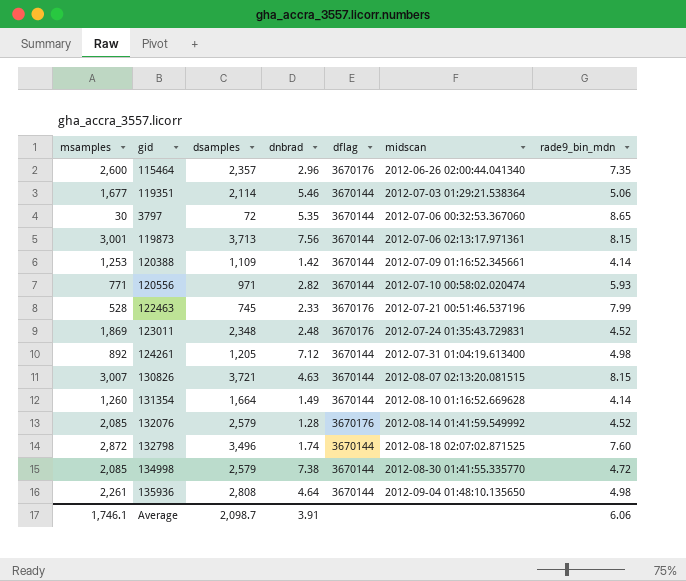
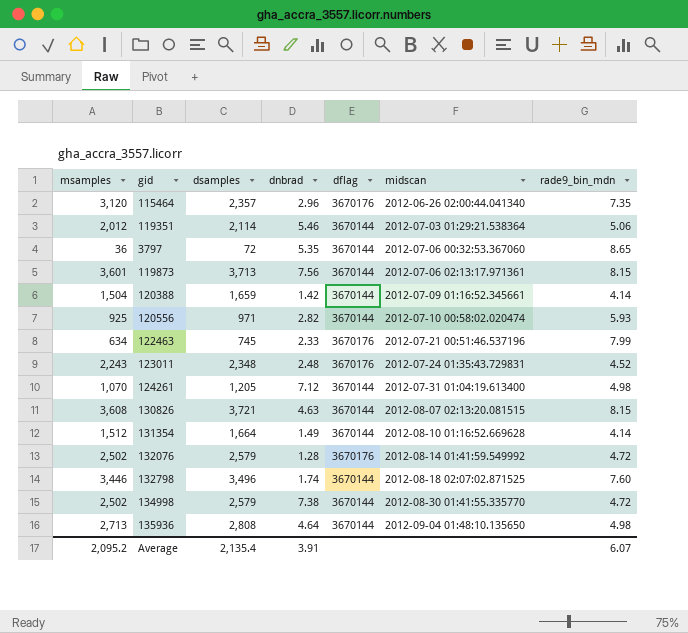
115464 | msamples: 2,600 -> 3,120
119351 | msamples: 1,677 -> 2,012
3797 | msamples: 30 -> 36
119873 | msamples: 3,001 -> 3,601
120388 | msamples: 1,253 -> 1,504
120388 | dsamples: 1,109 -> 1,659
120556 | msamples: 771 -> 925
122463 | msamples: 528 -> 634
123011 | msamples: 1,869 -> 2,243
124261 | msamples: 892 -> 1,070
130826 | msamples: 3,007 -> 3,608
131354 | msamples: 1,260 -> 1,512
132076 | msamples: 2,085 -> 2,502
132076 | rade9_bin_mdn: 4.52 -> 4.72
132798 | msamples: 2,872 -> 3,446
134998 | msamples: 2,085 -> 2,502
135936 | msamples: 2,261 -> 2,713
Average | msamples: 1,746.1 -> 2,095.2
Average | dsamples: 2,098.7 -> 2,135.4
Average | rade9_bin_mdn: 6.06 -> 6.07

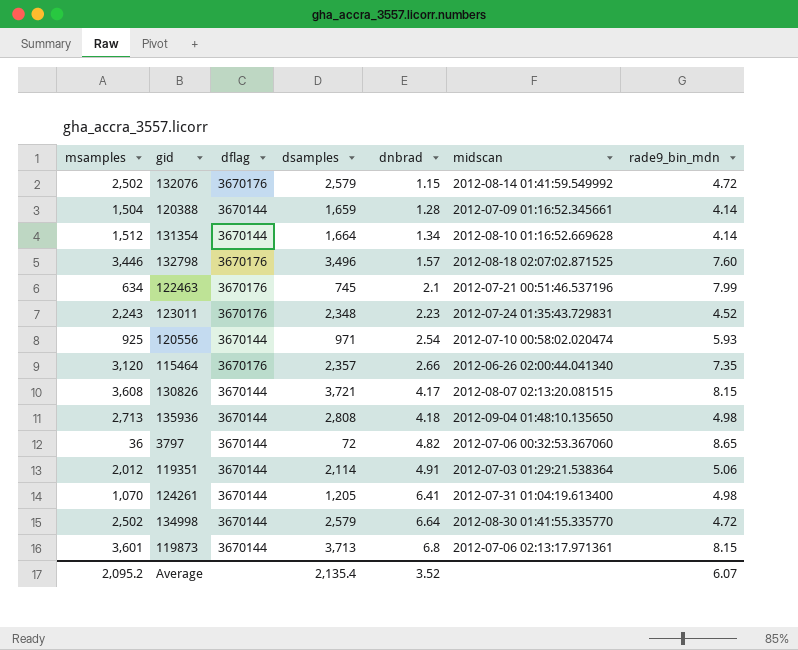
row order: midscan ascending -> dnbrad ascending
column dflag | position: 5 -> 3
132076 | dnbrad: 1.28 -> 1.15
120388 | dnbrad: 1.42 -> 1.28
131354 | dnbrad: 1.49 -> 1.34
132798 | dflag: 3670144 -> 3670176
132798 | dnbrad: 1.74 -> 1.57
122463 | dnbrad: 2.33 -> 2.1
123011 | dnbrad: 2.48 -> 2.23
120556 | dnbrad: 2.82 -> 2.54
115464 | dnbrad: 2.96 -> 2.66
130826 | dnbrad: 4.63 -> 4.17
135936 | dnbrad: 4.64 -> 4.18
3797 | dnbrad: 5.35 -> 4.82
119351 | dnbrad: 5.46 -> 4.91
124261 | dnbrad: 7.12 -> 6.41
134998 | dnbrad: 7.38 -> 6.64
119873 | dnbrad: 7.56 -> 6.8
Average | dnbrad: 3.91 -> 3.52

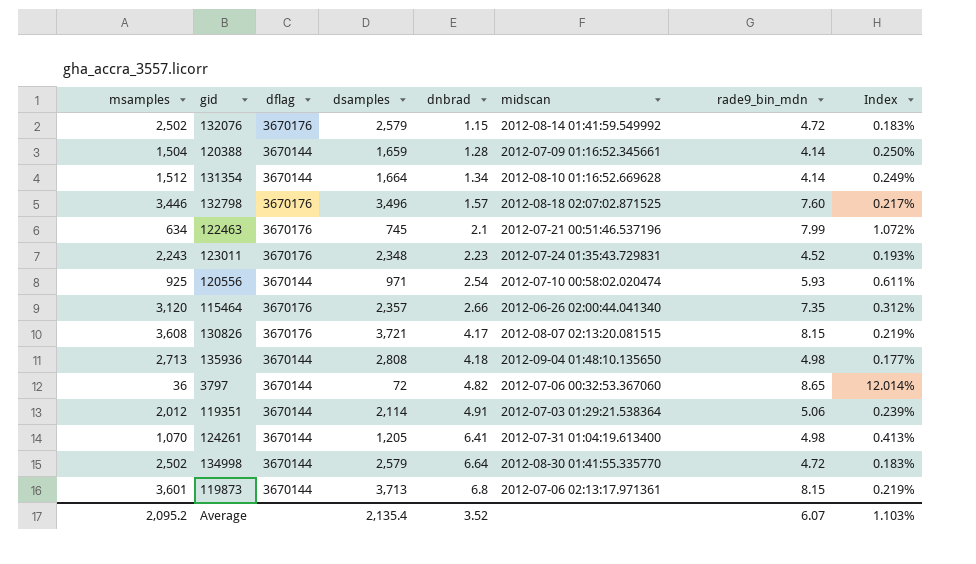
column Index | formula: none -> [rade9_bin_mdn] / [dsamples]
130826 | dflag: 3670144 -> 3670176

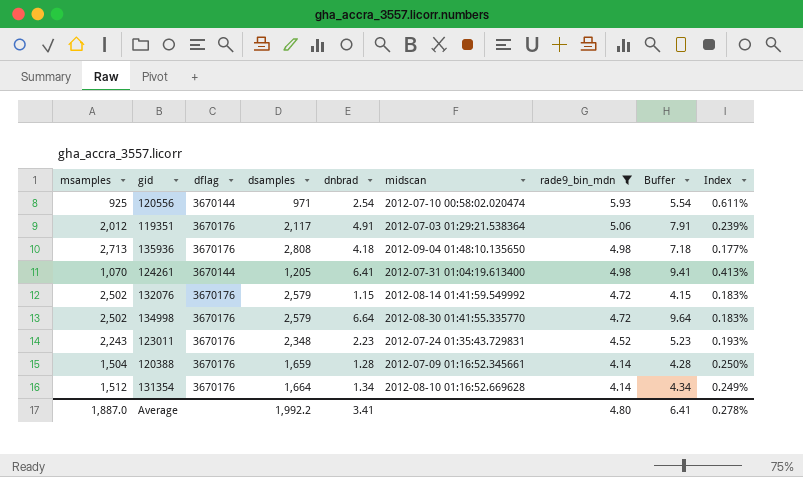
filter: none -> rade9_bin_mdn <= 5.93
row order: dnbrad ascending -> rade9_bin_mdn descending
column Buffer | formula: none -> [dnbrad] + 3
119351 | dflag: 3670144 -> 3670176
119351 | dsamples: 2,114 -> 2,117
135936 | dflag: 3670144 -> 3670176
134998 | dflag: 3670144 -> 3670176
120388 | dflag: 3670144 -> 3670176
131354 | dflag: 3670144 -> 3670176
Average | msamples: 2,095.2 -> 1,887.0
Average | dsamples: 2,135.4 -> 1,992.2
Average | dnbrad: 3.52 -> 3.41
Average | rade9_bin_mdn: 6.07 -> 4.80
Average | Index: 1.103% -> 0.278%

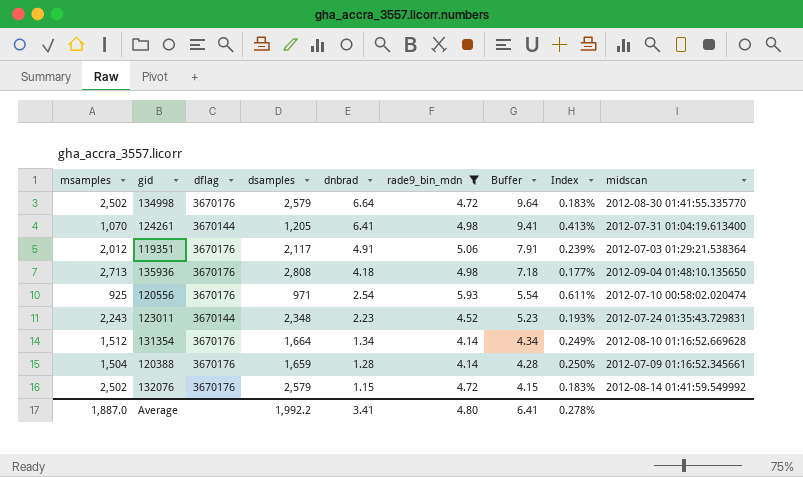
row order: rade9_bin_mdn descending -> dnbrad descending
column midscan | position: 6 -> 9
120556 | dflag: 3670144 -> 3670176
123011 | dflag: 3670176 -> 3670144

